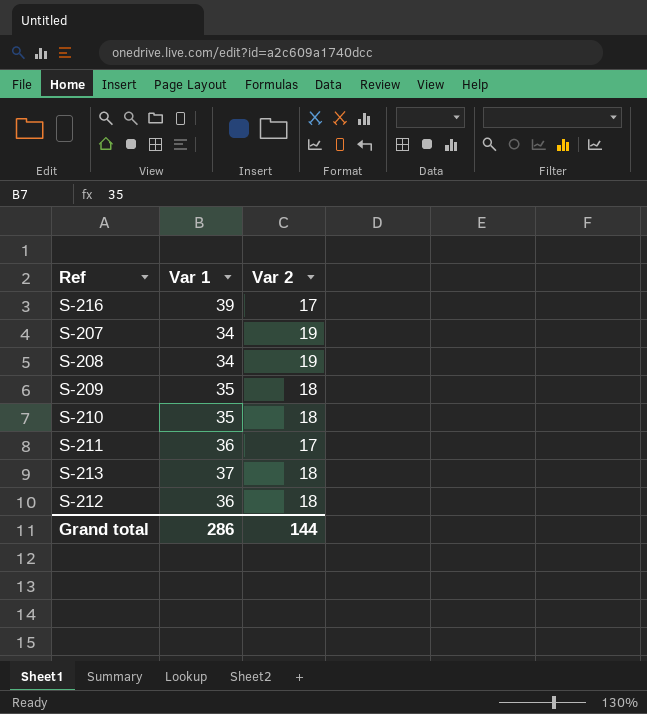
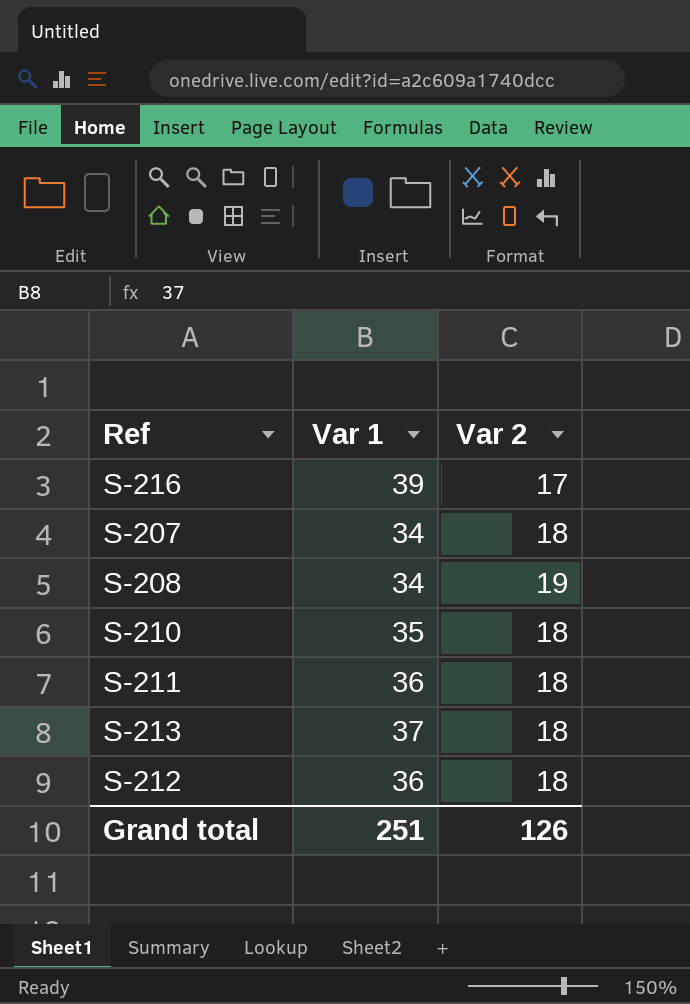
row S-209: 35 | 18 -> none
S-207 | Var 2: 19 -> 18
S-211 | Var 2: 17 -> 18
Grand total | Var 1: 286 -> 251
Grand total | Var 2: 144 -> 126

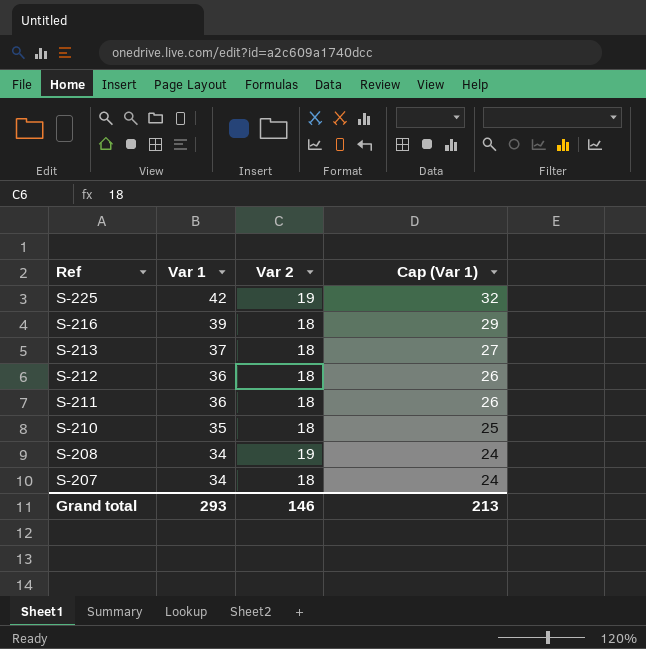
row order: none -> Ref descending
column Cap (Var 1) | formula: none -> [Var 1] - 10
row S-225: none -> 42 | 19 | 32
S-216 | Var 2: 17 -> 18
Grand total | Var 1: 251 -> 293
Grand total | Var 2: 126 -> 146

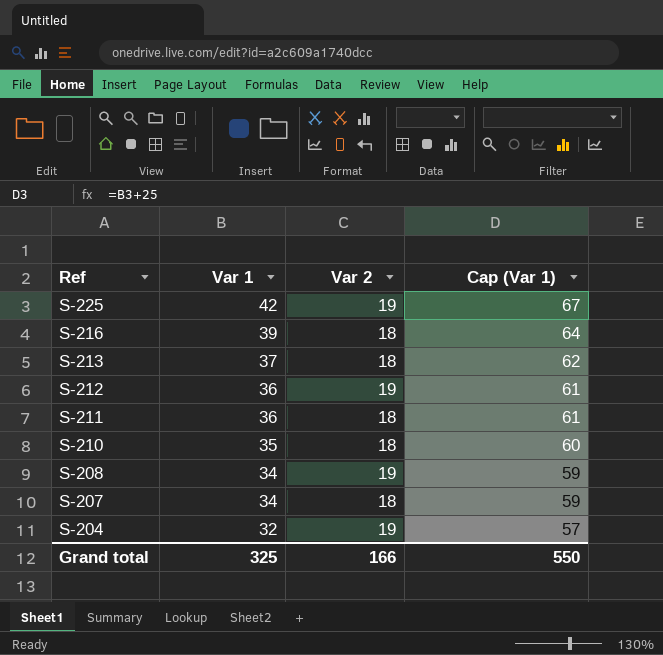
column Cap (Var 1) | formula: [Var 1] - 10 -> [Var 1] + 25
S-212 | Var 2: 18 -> 19
row S-204: none -> 32 | 19 | 57
Grand total | Var 1: 293 -> 325
Grand total | Var 2: 146 -> 166
Grand total | Cap (Var 1): 213 -> 550

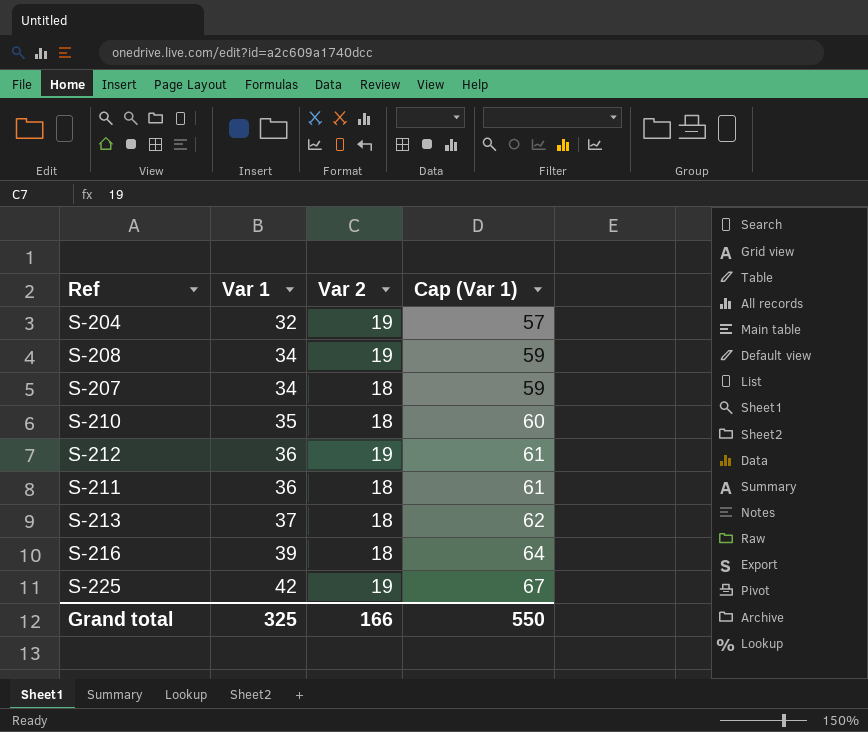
row order: Ref descending -> Var 1 ascending

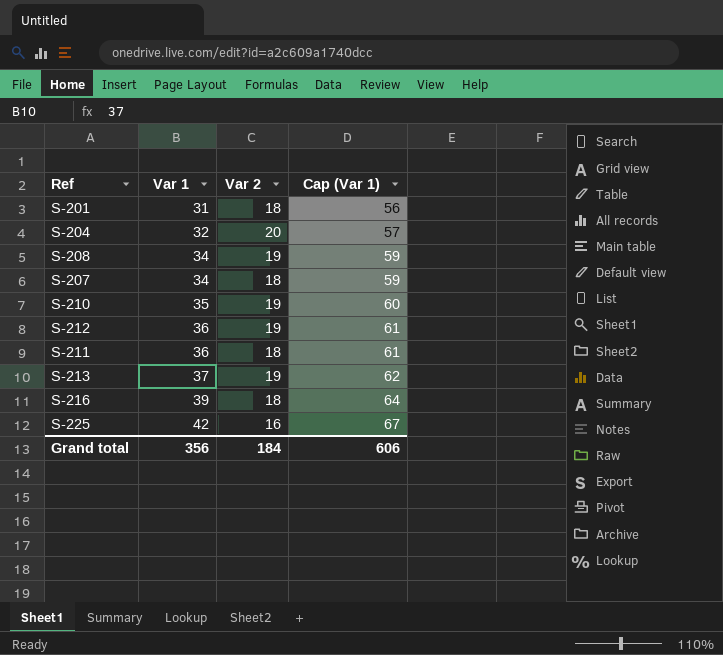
row S-201: none -> 31 | 18 | 56
S-204 | Var 2: 19 -> 20
S-210 | Var 2: 18 -> 19
S-213 | Var 2: 18 -> 19
S-225 | Var 2: 19 -> 16
Grand total | Var 1: 325 -> 356
Grand total | Var 2: 166 -> 184
Grand total | Cap (Var 1): 550 -> 606

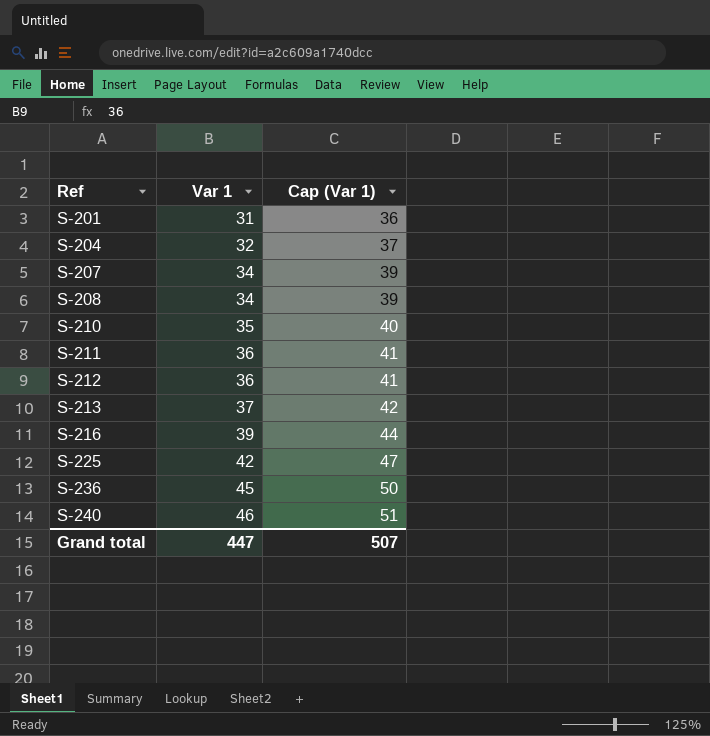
row order: Var 1 ascending -> Ref ascending
column Var 2 | position: 3 -> none
column Cap (Var 1) | formula: [Var 1] + 25 -> [Var 1] + 5
row S-236: none -> 45 | 50
row S-240: none -> 46 | 51
Grand total | Var 1: 356 -> 447
Grand total | Cap (Var 1): 606 -> 507

